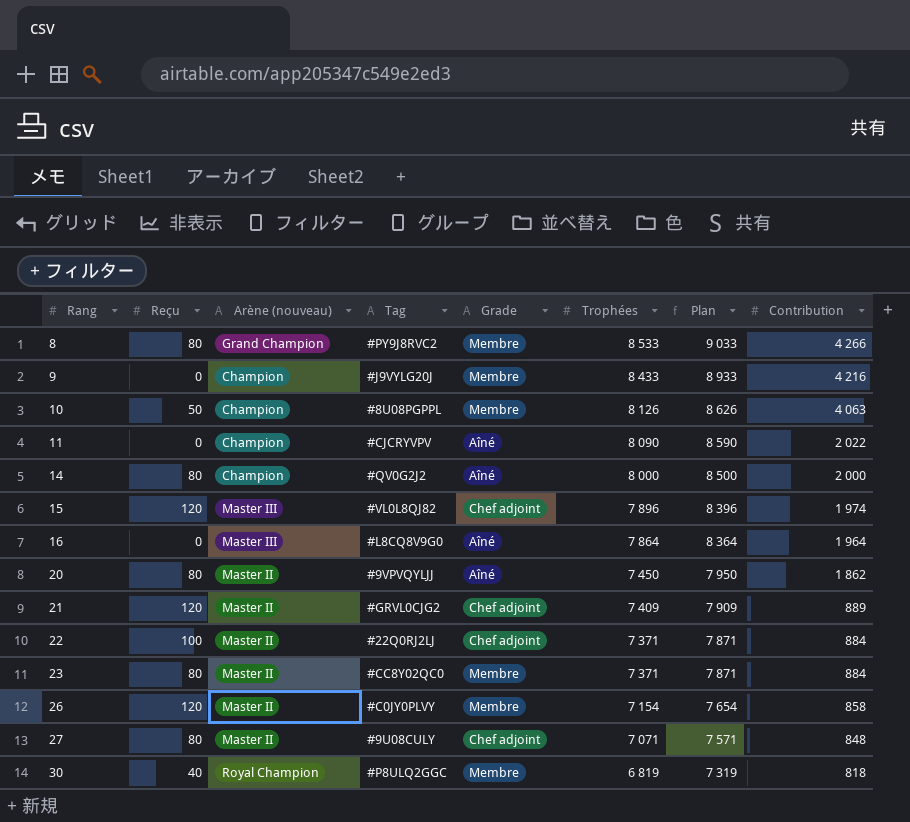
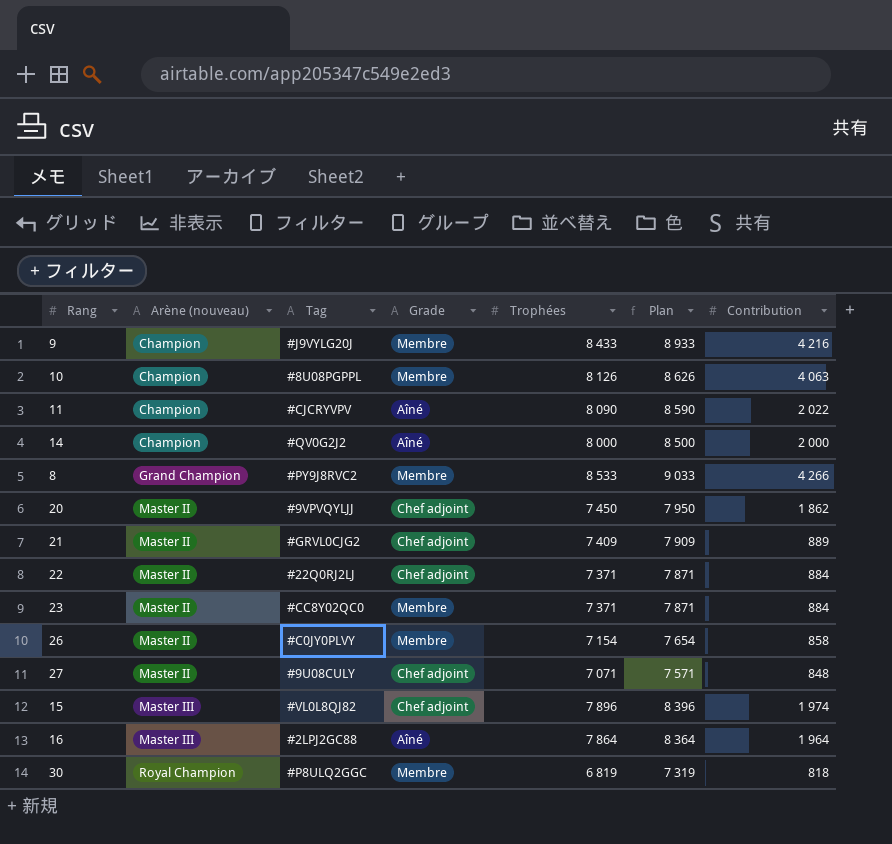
row order: Rang ascending -> Arène (nouveau) ascending
column Reçu | position: 2 -> none
20 | Grade: Aîné -> Chef adjoint
16 | Tag: #L8CQ8V9G0 -> #2LPJ2GC88

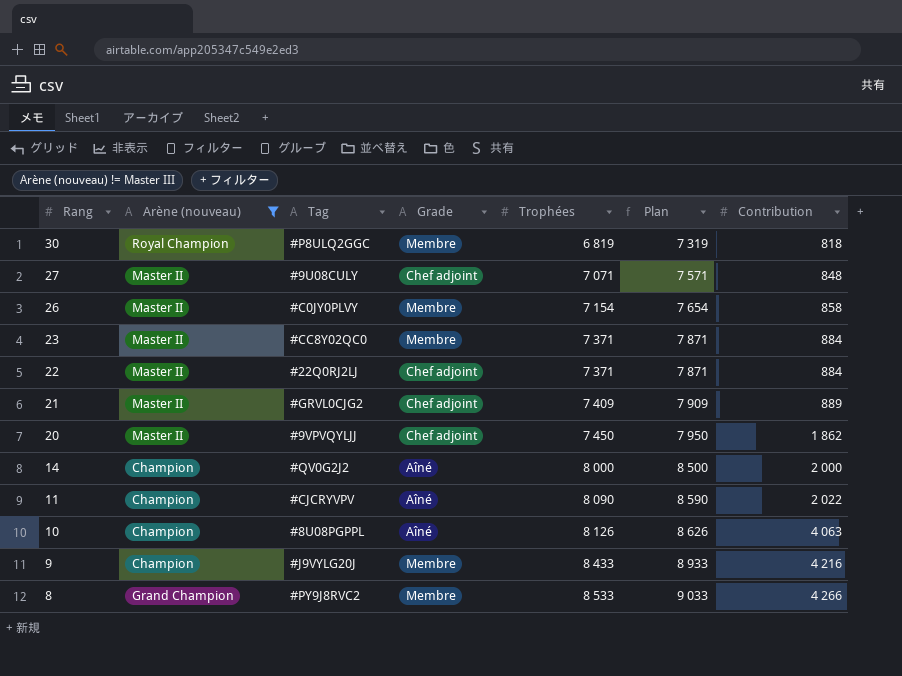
filter: none -> Arène (nouveau) != Master III
row order: Arène (nouveau) ascending -> Rang descending
10 | Grade: Membre -> Aîné

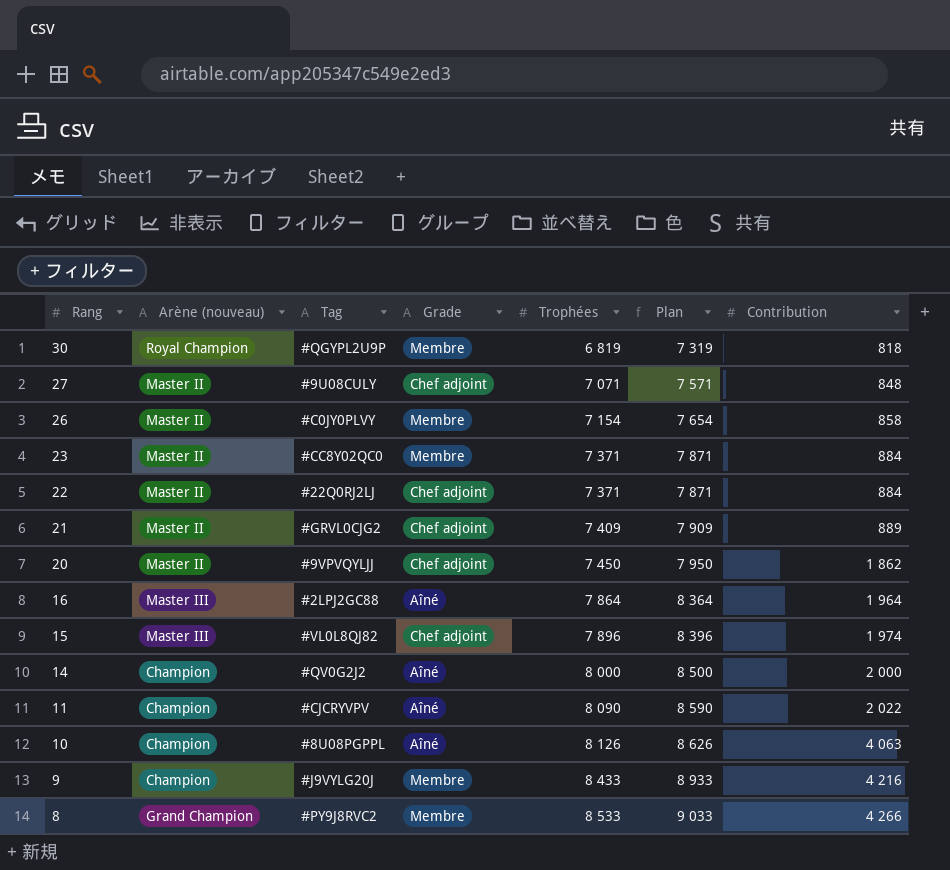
filter: Arène (nouveau) != Master III -> none
30 | Tag: #P8ULQ2GGC -> #QGYPL2U9P

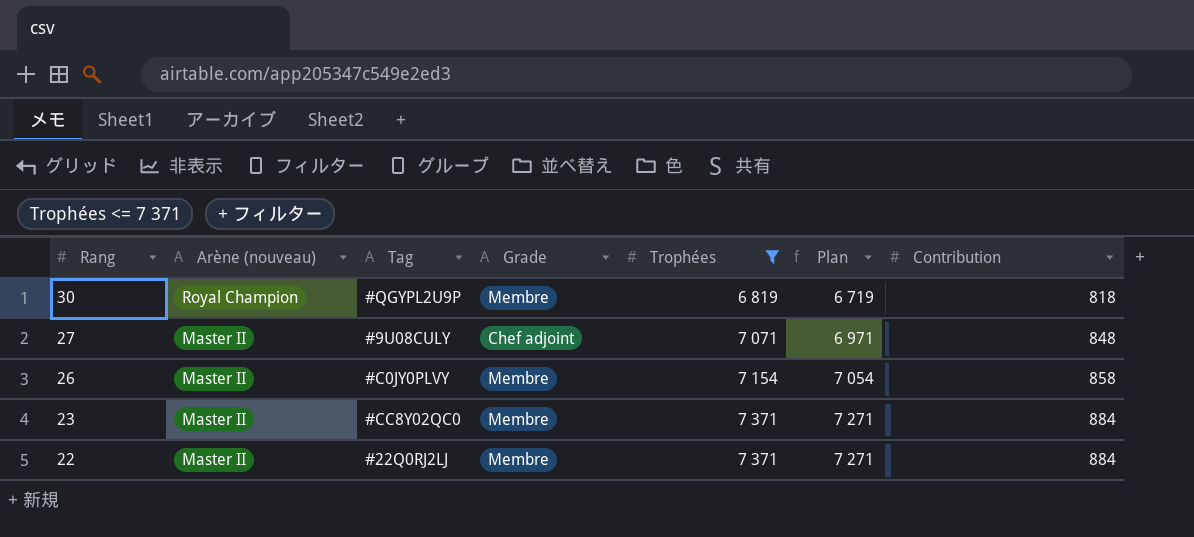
filter: none -> Trophées <= 7 371
column Plan | formula: [Trophées] + 500 -> [Trophées] - 100
22 | Grade: Chef adjoint -> Membre

